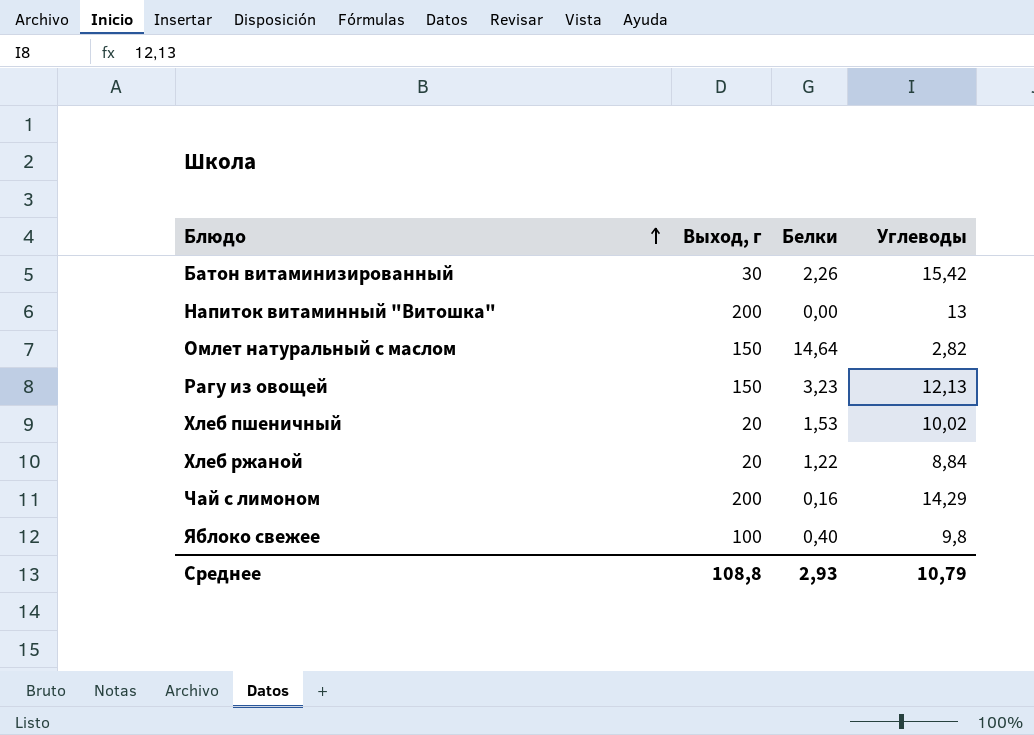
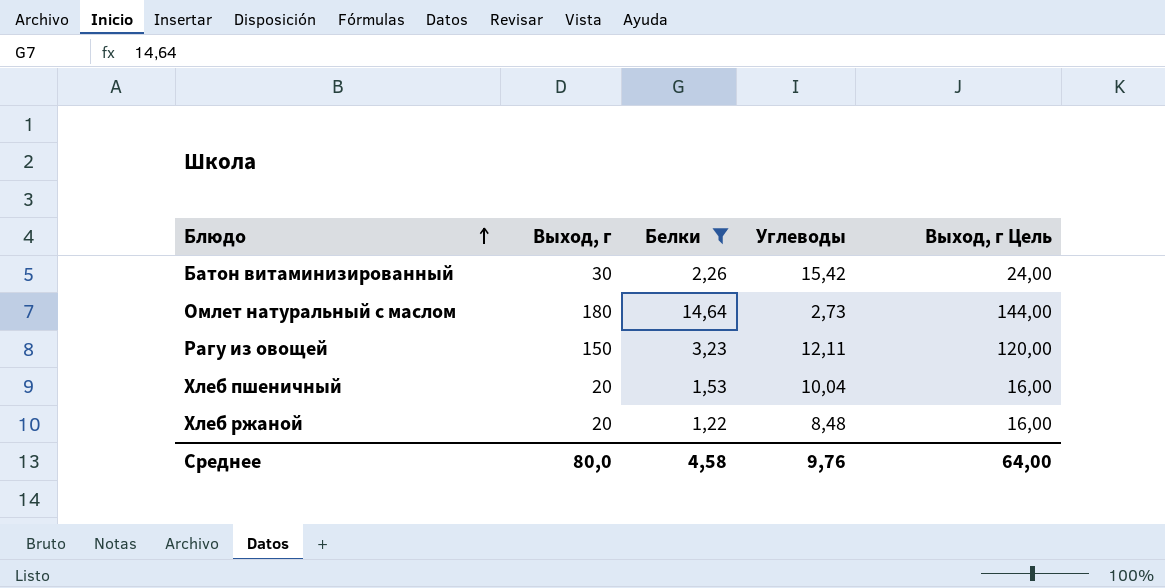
filter: none -> Белки >= 1,22
column Выход, г Цель | formula: none -> [Выход, г] * 0,8
Омлет натуральный с маслом | Выход, г: 150 -> 180
Омлет натуральный с маслом | Углеводы: 2,82 -> 2,73
Рагу из овощей | Углеводы: 12,13 -> 12,11
Хлеб пшеничный | Углеводы: 10,02 -> 10,04
Хлеб ржаной | Углеводы: 8,84 -> 8,48
Среднее | Выход, г: 108,8 -> 80,0
Среднее | Белки: 2,93 -> 4,58
Среднее | Углеводы: 10,79 -> 9,76

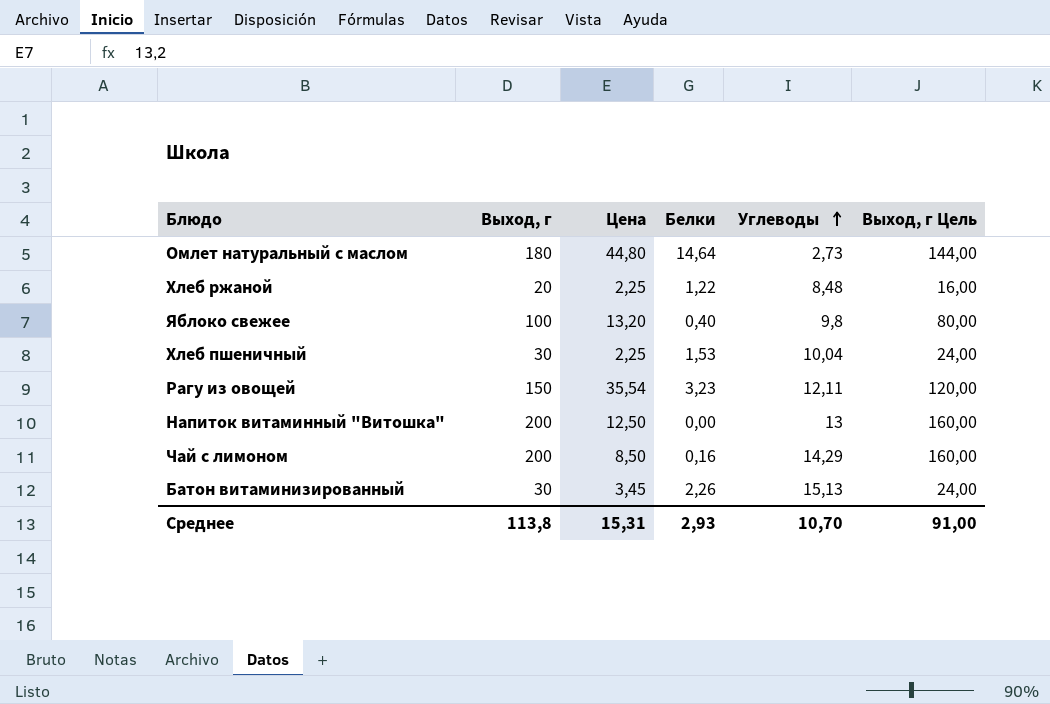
filter: Белки >= 1,22 -> none
row order: Блюдо ascending -> Углеводы ascending
column Цена | position: none -> 3
Хлеб пшеничный | Выход, г: 20 -> 30
Хлеб пшеничный | Выход, г Цель: 16,00 -> 24,00
Батон витаминизированный | Углеводы: 15,42 -> 15,13
Среднее | Выход, г: 80,0 -> 113,8
Среднее | Белки: 4,58 -> 2,93
Среднее | Углеводы: 9,76 -> 10,70
Среднее | Выход, г Цель: 64,00 -> 91,00

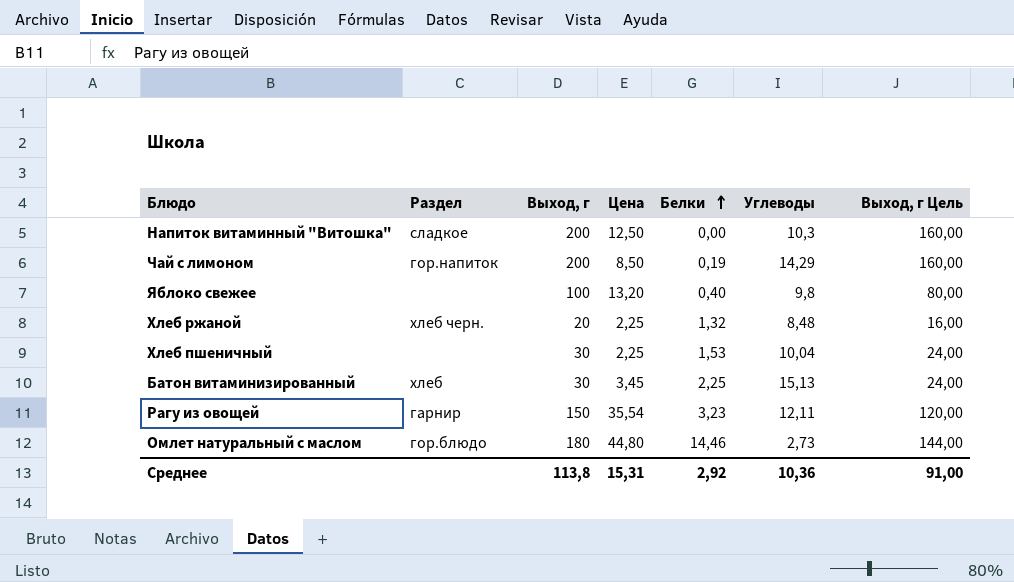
row order: Углеводы ascending -> Белки ascending
column Раздел | position: none -> 2
Напиток витаминный "Витошка" | Углеводы: 13 -> 10,3
Чай с лимоном | Белки: 0,16 -> 0,19
Хлеб ржаной | Белки: 1,22 -> 1,32
Батон витаминизированный | Белки: 2,26 -> 2,25
Омлет натуральный с маслом | Белки: 14,64 -> 14,46
Среднее | Белки: 2,93 -> 2,92
Среднее | Углеводы: 10,70 -> 10,36

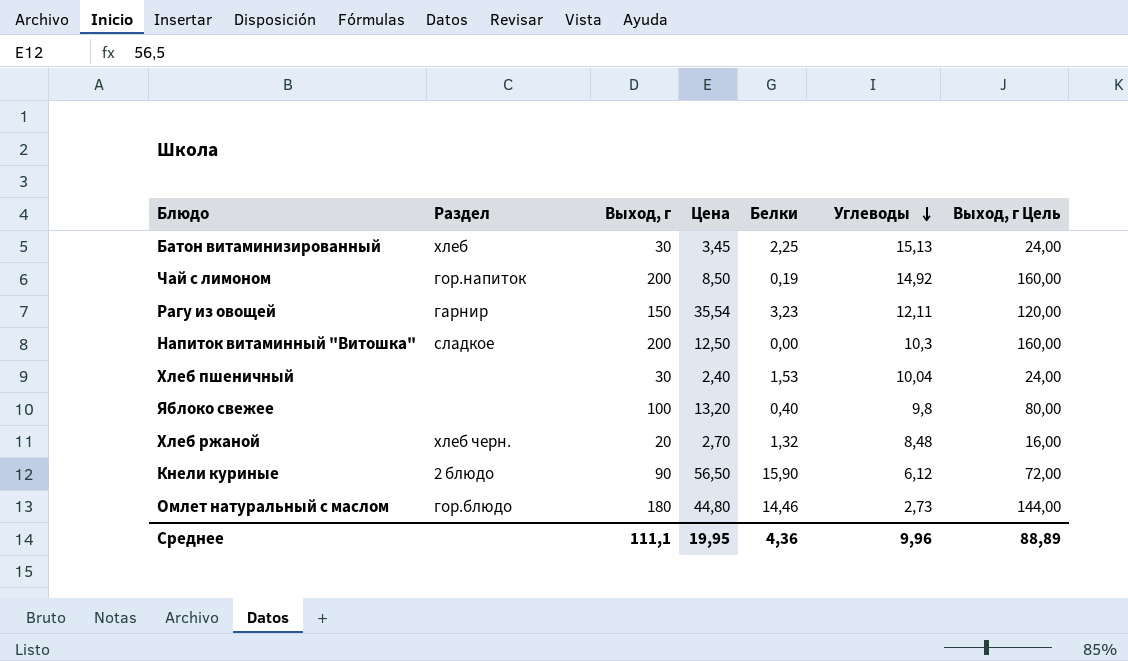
row order: Белки ascending -> Углеводы descending
Чай с лимоном | Углеводы: 14,29 -> 14,92
Хлеб пшеничный | Цена: 2,25 -> 2,40
Хлеб ржаной | Цена: 2,25 -> 2,70
row Кнели куриные: none -> 2 блюдо | 90 | 56,50 | 15,90 | 6,12 | 72,00
Среднее | Выход, г: 113,8 -> 111,1
Среднее | Цена: 15,31 -> 19,95
Среднее | Белки: 2,92 -> 4,36
Среднее | Углеводы: 10,36 -> 9,96
Среднее | Выход, г Цель: 91,00 -> 88,89

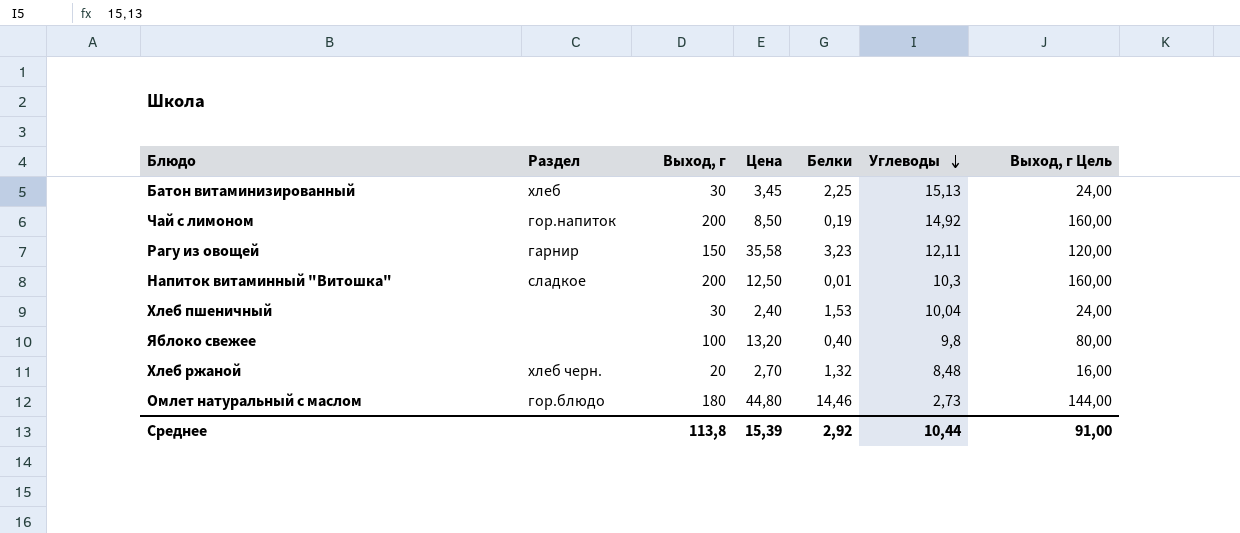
row Кнели куриные: 2 блюдо | 90 | 56,50 | 15,90 | 6,12 | 72,00 -> none
Рагу из овощей | Цена: 35,54 -> 35,58
Напиток витаминный "Витошка" | Белки: 0,00 -> 0,01
Среднее | Выход, г: 111,1 -> 113,8
Среднее | Цена: 19,95 -> 15,39
Среднее | Белки: 4,36 -> 2,92
Среднее | Углеводы: 9,96 -> 10,44
Среднее | Выход, г Цель: 88,89 -> 91,00

